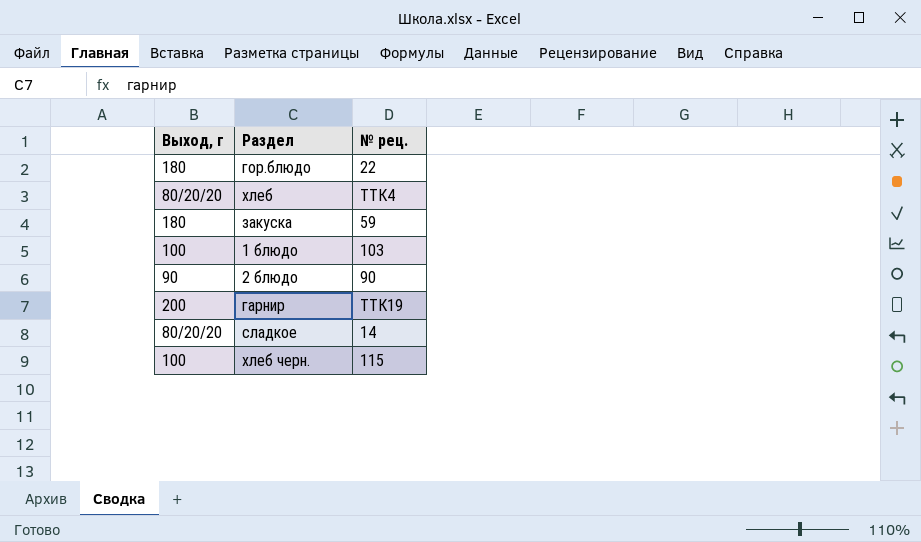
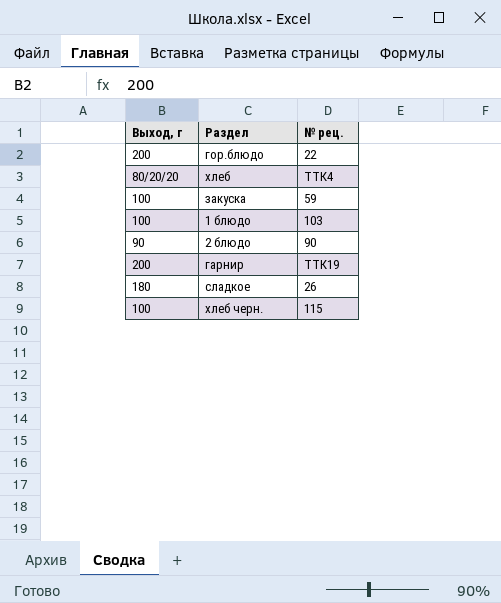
гор.блюдо | Выход, г: 180 -> 200
закуска | Выход, г: 180 -> 100
сладкое | Выход, г: 80/20/20 -> 180
сладкое | № рец.: 14 -> 26

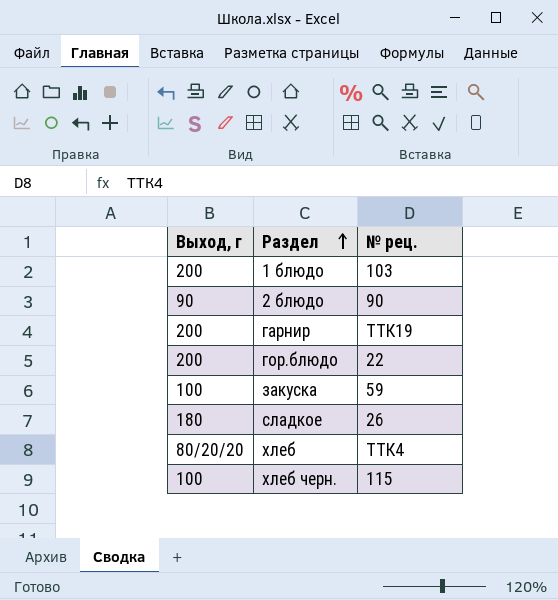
row order: none -> Раздел ascending
1 блюдо | Выход, г: 100 -> 200

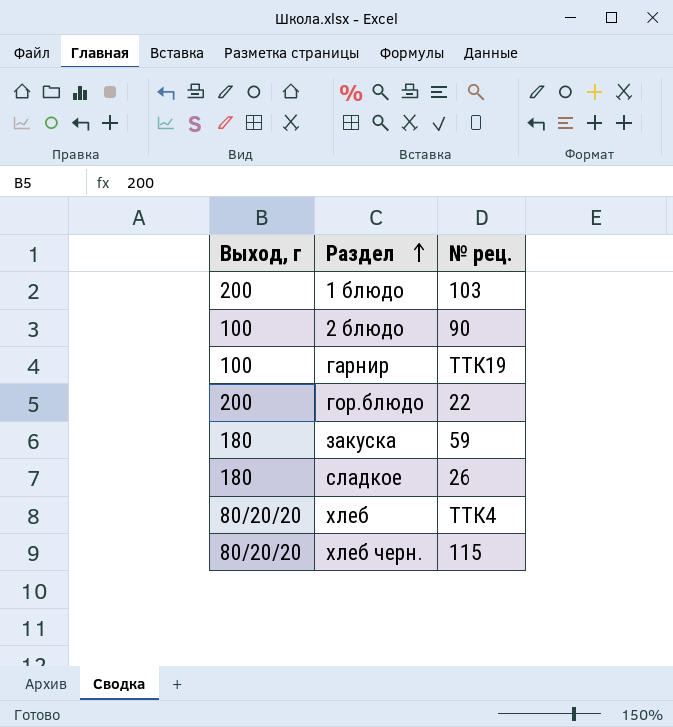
2 блюдо | Выход, г: 90 -> 100
гарнир | Выход, г: 200 -> 100
закуска | Выход, г: 100 -> 180
хлеб черн. | Выход, г: 100 -> 80/20/20

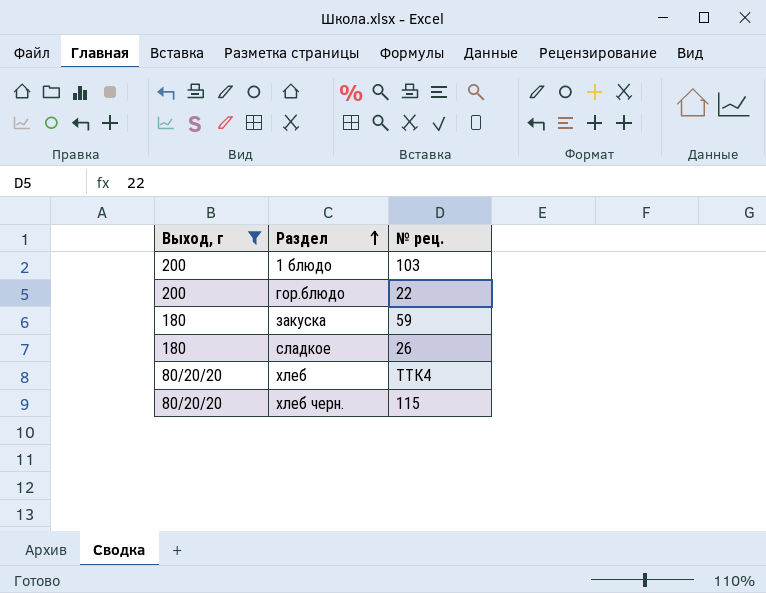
filter: none -> Выход, г != 100

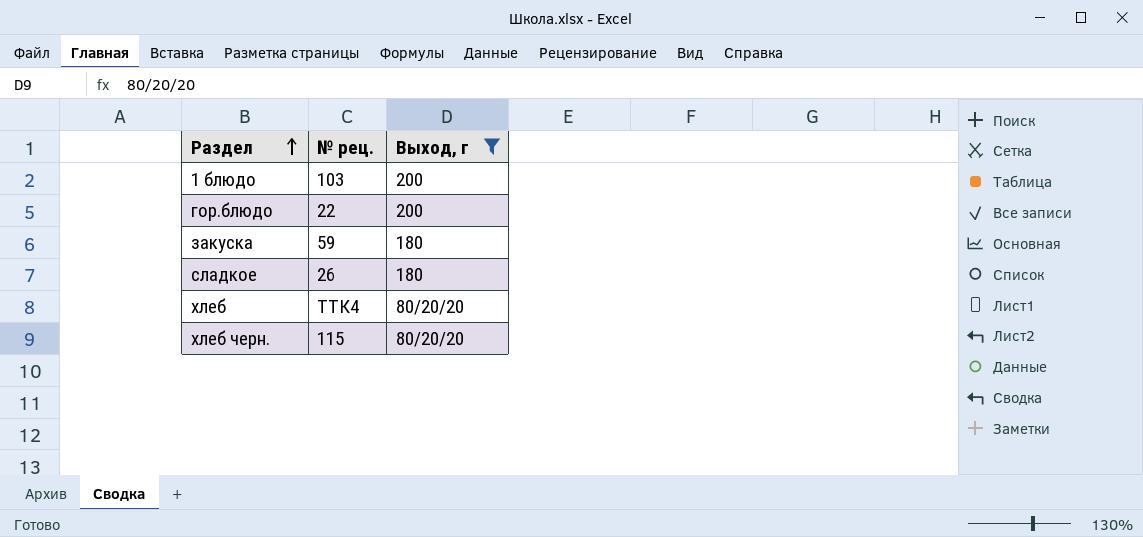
column Выход, г | position: 1 -> 3

